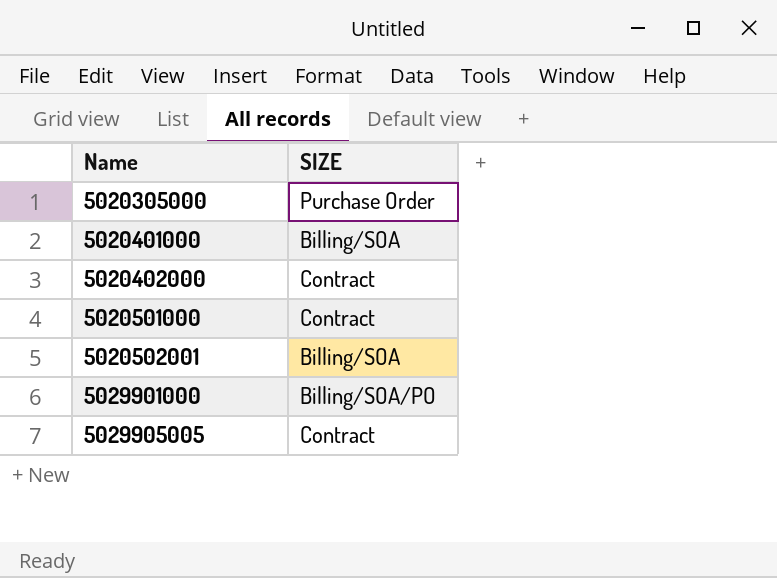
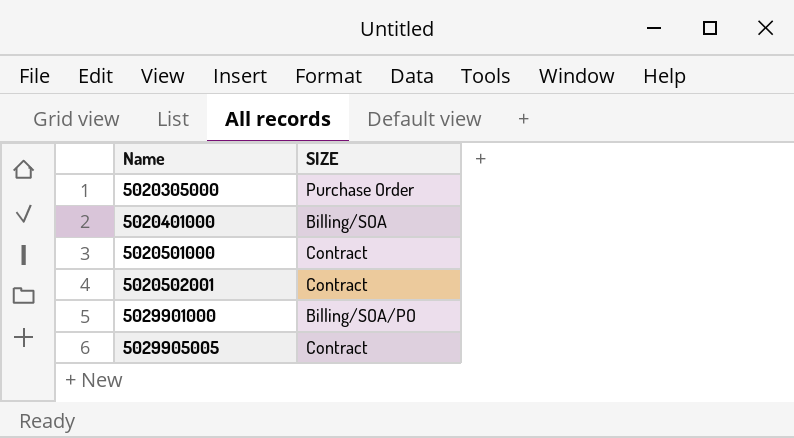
row 5020402000: Contract -> none
5020502001 | SIZE: Billing/SOA -> Contract

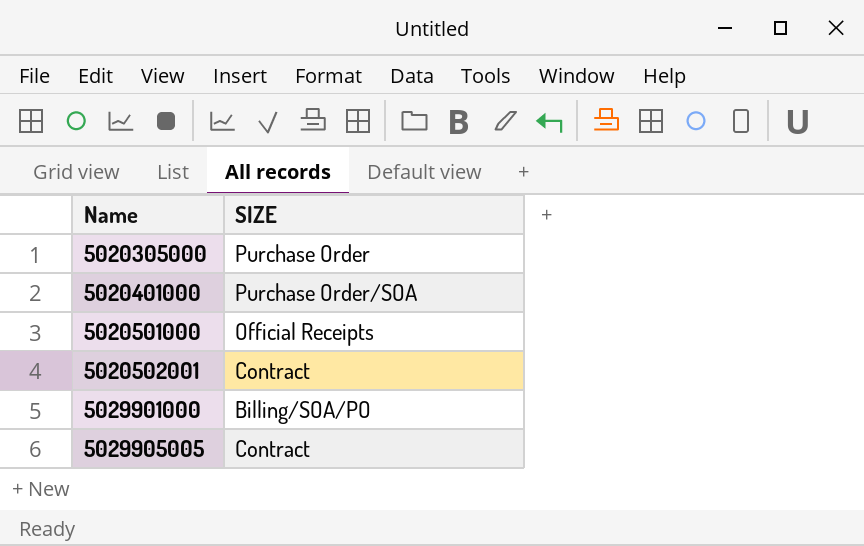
5020401000 | SIZE: Billing/SOA -> Purchase Order/SOA
5020501000 | SIZE: Contract -> Official Receipts

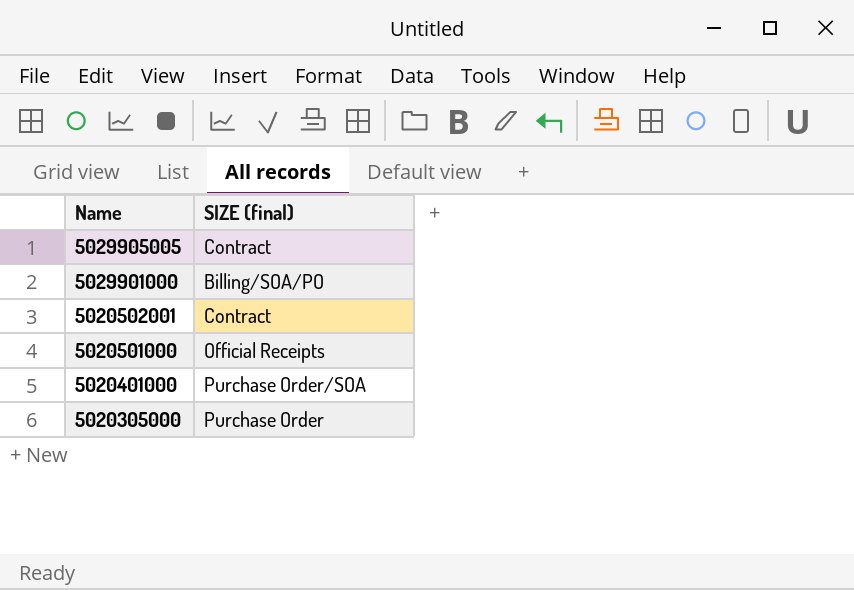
row order: Name ascending -> Name descending
column name: SIZE -> SIZE (final)

